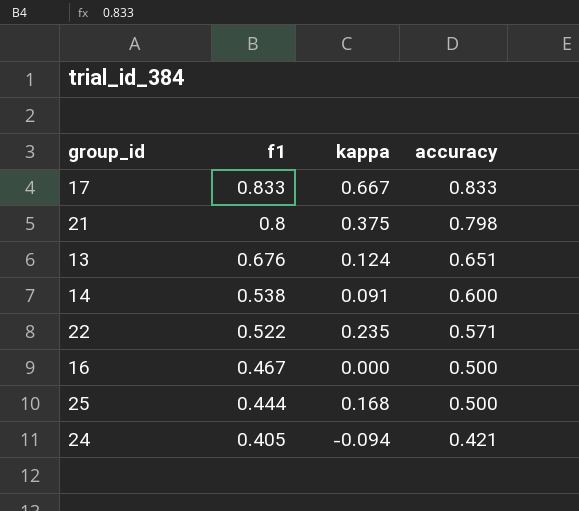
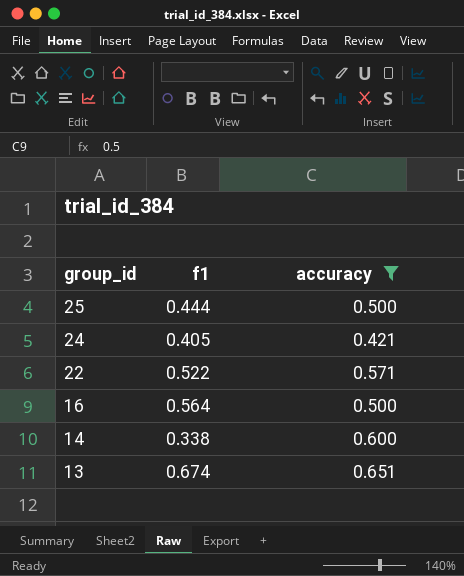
filter: none -> accuracy <= 0.651
row order: f1 descending -> group_id descending
column kappa | position: 3 -> none
16 | f1: 0.467 -> 0.564
14 | f1: 0.538 -> 0.338
13 | f1: 0.676 -> 0.674

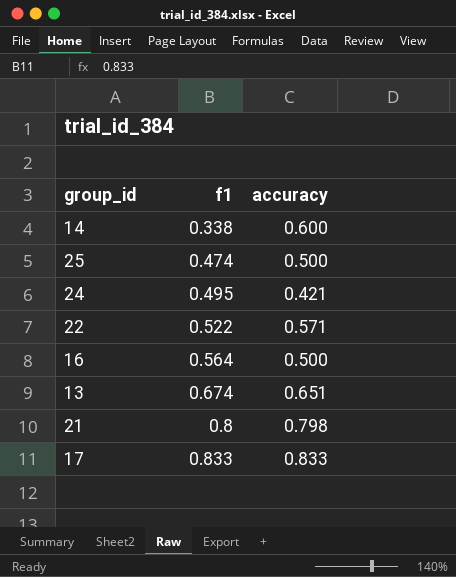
filter: accuracy <= 0.651 -> none
row order: group_id descending -> f1 ascending
25 | f1: 0.444 -> 0.474
24 | f1: 0.405 -> 0.495

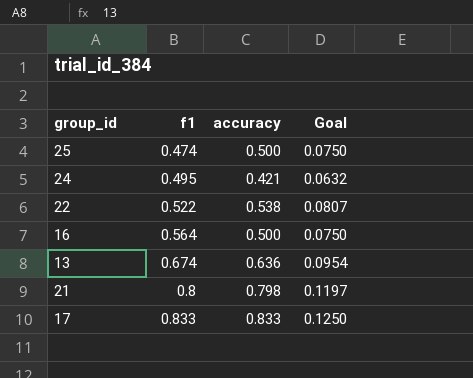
column Goal | formula: none -> [accuracy] * 0.15
row 14: 0.338 | 0.600 -> none
22 | accuracy: 0.571 -> 0.538
13 | accuracy: 0.651 -> 0.636

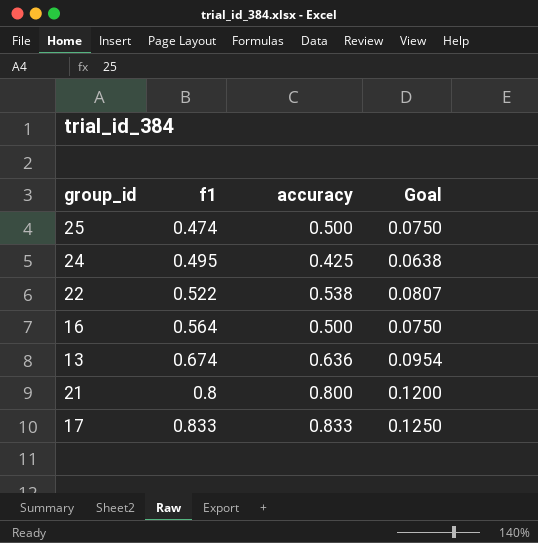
24 | accuracy: 0.421 -> 0.425
24 | Goal: 0.0632 -> 0.0638
21 | accuracy: 0.798 -> 0.800
21 | Goal: 0.1197 -> 0.1200

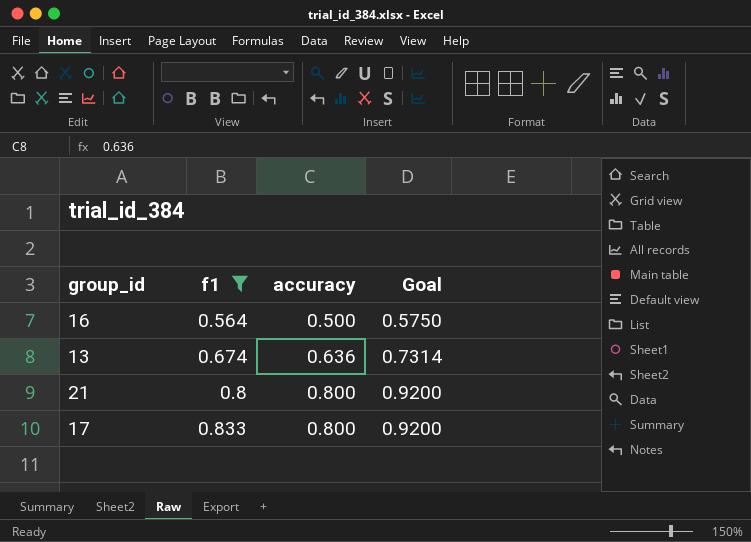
filter: none -> f1 >= 0.564
column Goal | formula: [accuracy] * 0.15 -> [accuracy] * 1.15
17 | accuracy: 0.833 -> 0.800

